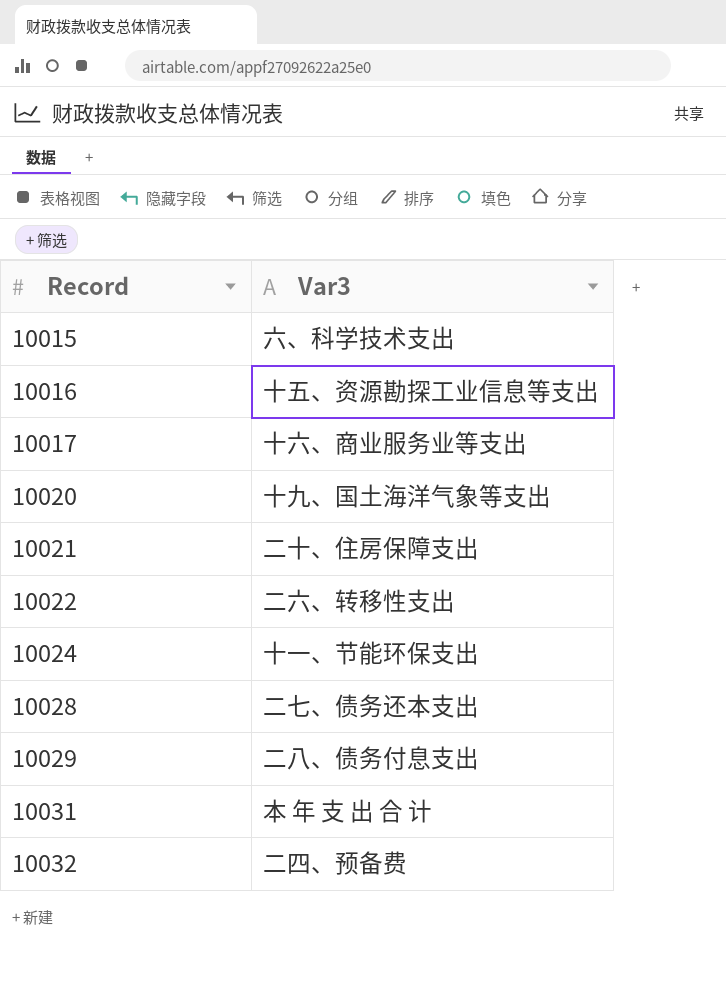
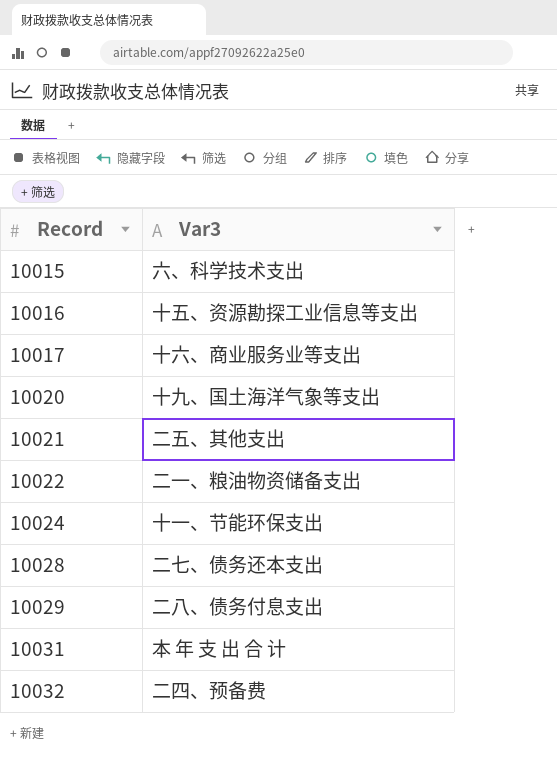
10021 | Var3: 二十、住房保障支出 -> 二五、其他支出
10022 | Var3: 二六、转移性支出 -> 二一、粮油物资储备支出

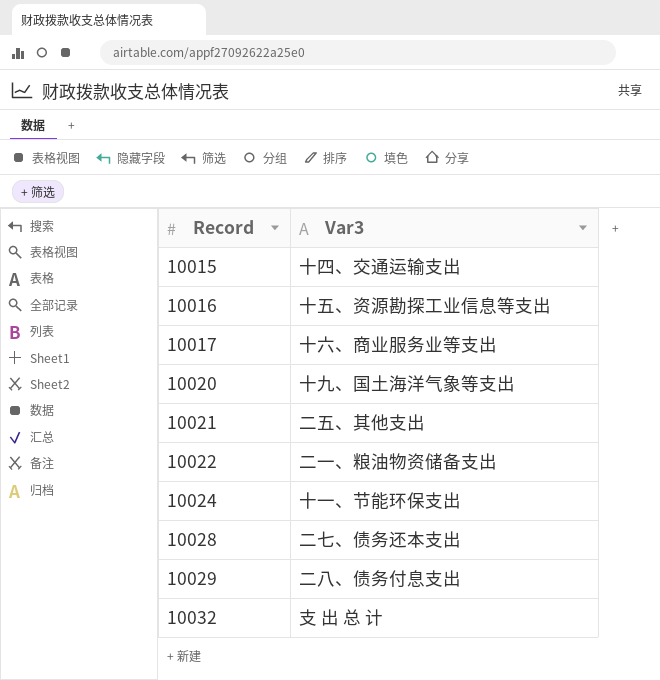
row 10031: 本 年 支 出 合 计 -> none
10015 | Var3: 六、科学技术支出 -> 十四、交通运输支出
10032 | Var3: 二四、预备费 -> 支 出 总 计

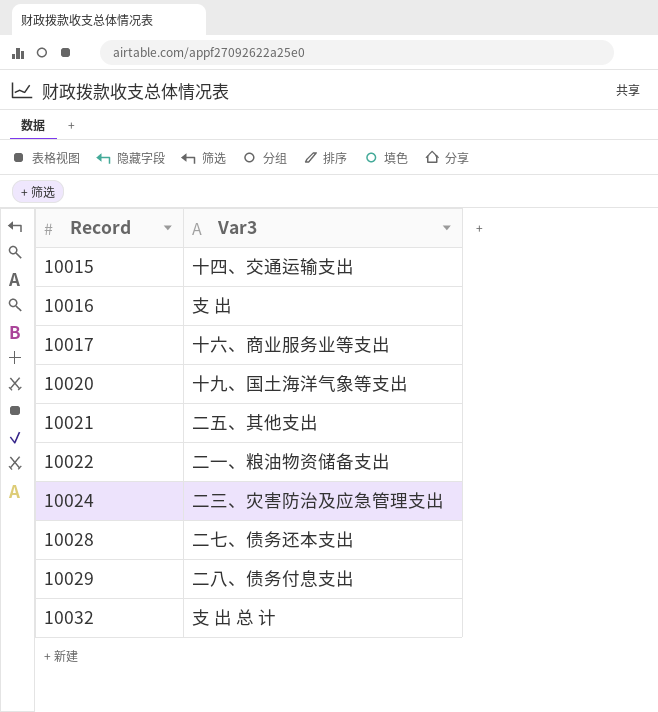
10016 | Var3: 十五、资源勘探工业信息等支出 -> 支 出
10024 | Var3: 十一、节能环保支出 -> 二三、灾害防治及应急管理支出

